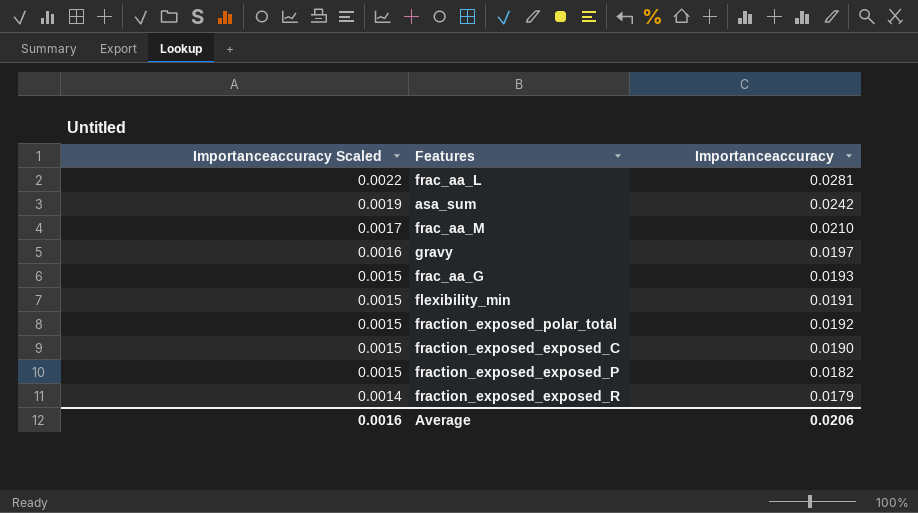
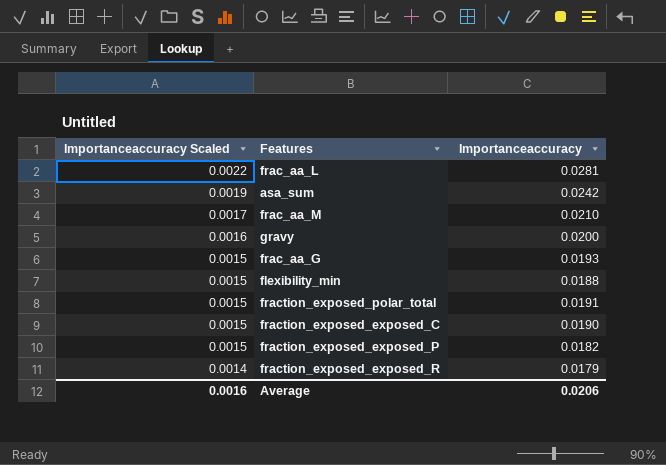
gravy | Importanceaccuracy: 0.0197 -> 0.0200
flexibility_min | Importanceaccuracy: 0.0191 -> 0.0188
fraction_exposed_polar_total | Importanceaccuracy: 0.0192 -> 0.0191

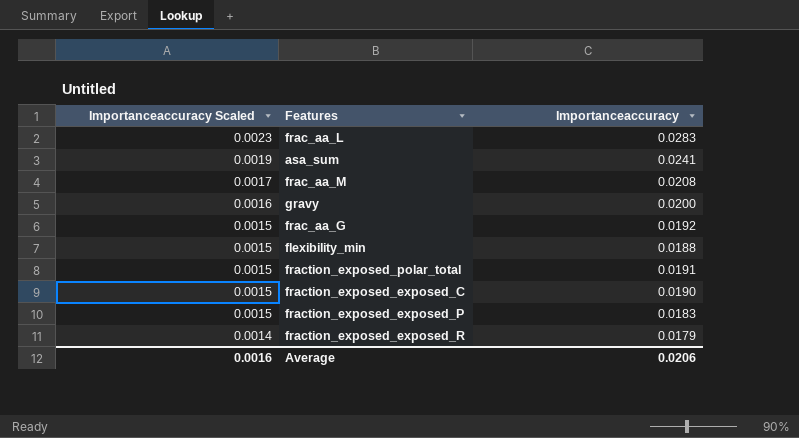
frac_aa_L | Importanceaccuracy Scaled: 0.0022 -> 0.0023
frac_aa_L | Importanceaccuracy: 0.0281 -> 0.0283
asa_sum | Importanceaccuracy: 0.0242 -> 0.0241
frac_aa_M | Importanceaccuracy: 0.0210 -> 0.0208
frac_aa_G | Importanceaccuracy: 0.0193 -> 0.0192
fraction_exposed_exposed_P | Importanceaccuracy: 0.0182 -> 0.0183

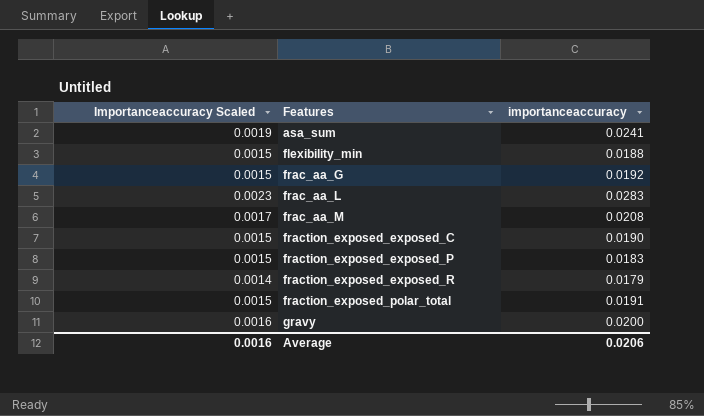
row order: Importanceaccuracy Scaled descending -> Features ascending
column name: Importanceaccuracy -> importanceaccuracy

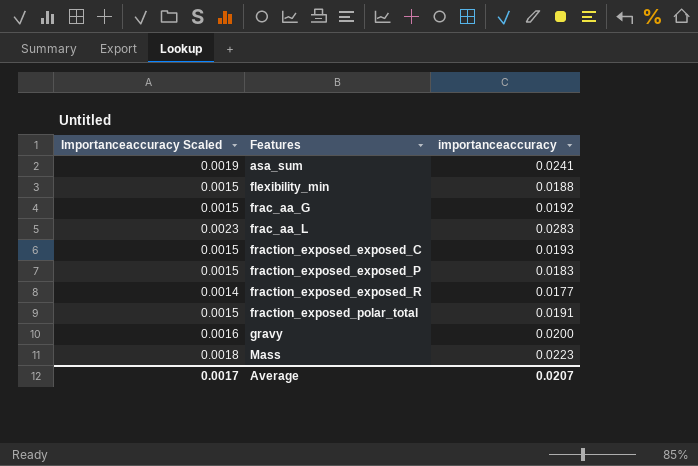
row frac_aa_M: 0.0017 | 0.0208 -> none
fraction_exposed_exposed_C | importanceaccuracy: 0.0190 -> 0.0193
fraction_exposed_exposed_R | importanceaccuracy: 0.0179 -> 0.0177
row Mass: none -> 0.0018 | 0.0223
Average | Importanceaccuracy Scaled: 0.0016 -> 0.0017
Average | importanceaccuracy: 0.0206 -> 0.0207

